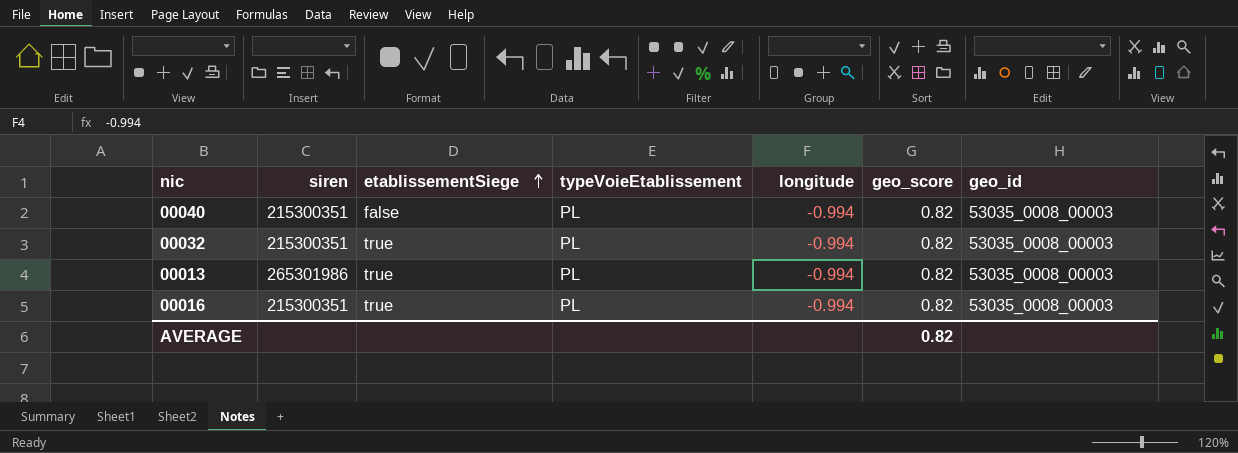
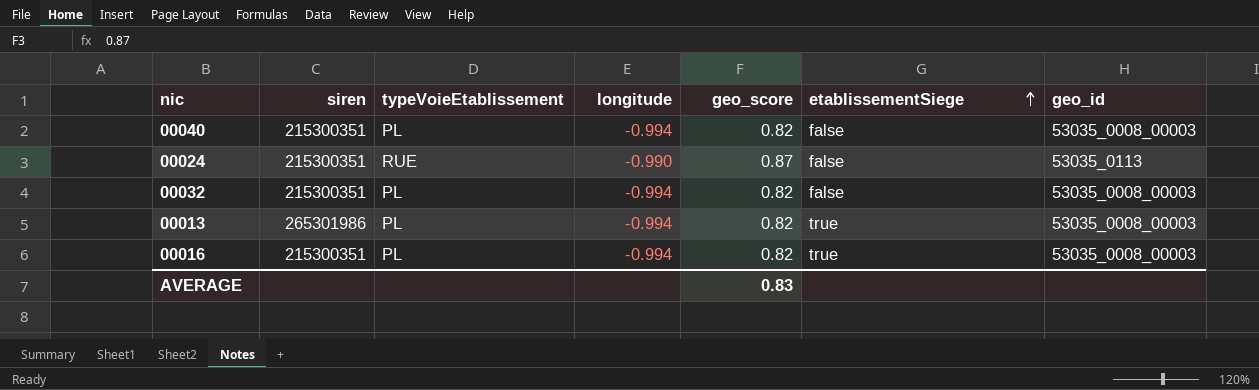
column etablissementSiege | position: 3 -> 6
row 00024: none -> 215300351 | RUE | -0.990 | 0.87 | false | 53035_0113
00032 | etablissementSiege: true -> false
AVERAGE | geo_score: 0.82 -> 0.83

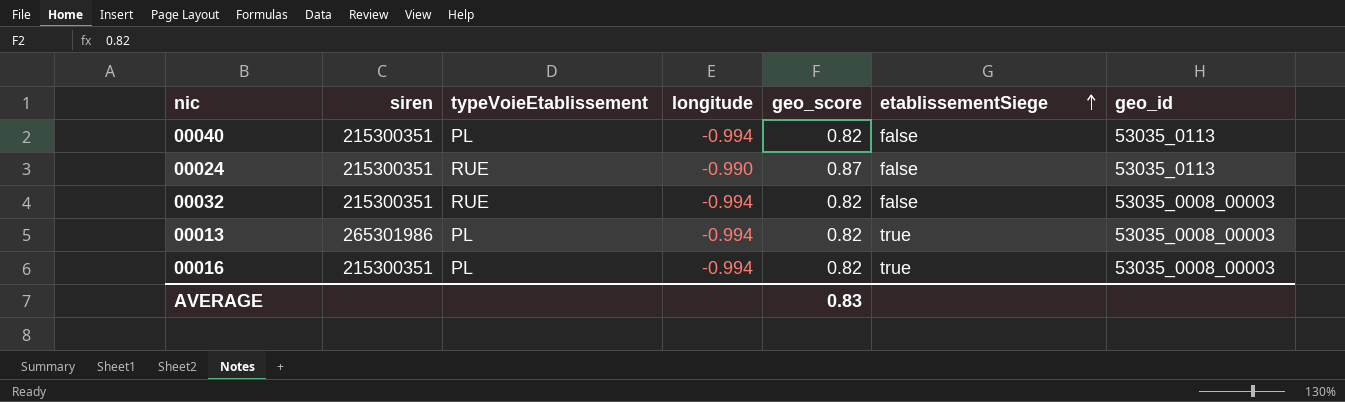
00040 | geo_id: 53035_0008_00003 -> 53035_0113
00032 | typeVoieEtablissement: PL -> RUE

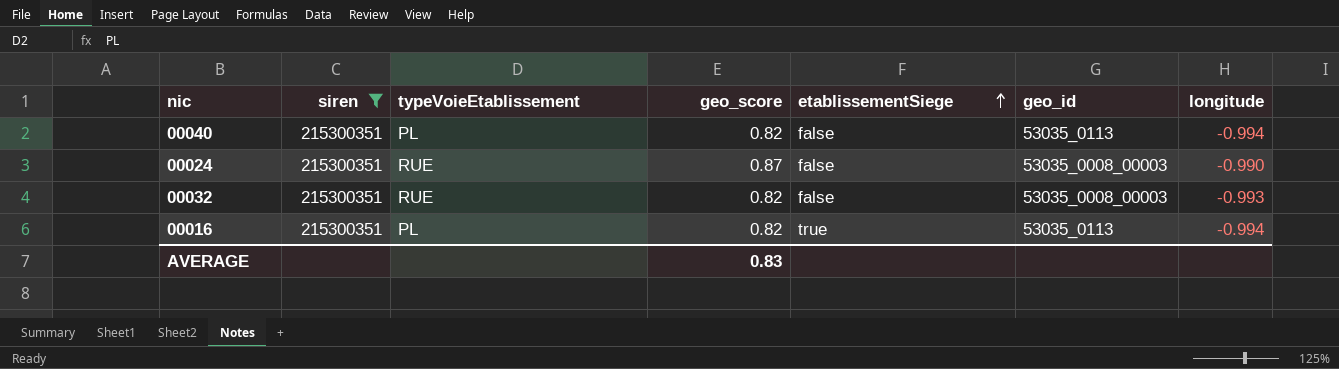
filter: none -> siren = 215300351
column longitude | position: 4 -> 7
00024 | geo_id: 53035_0113 -> 53035_0008_00003
00032 | longitude: -0.994 -> -0.993
00016 | geo_id: 53035_0008_00003 -> 53035_0113

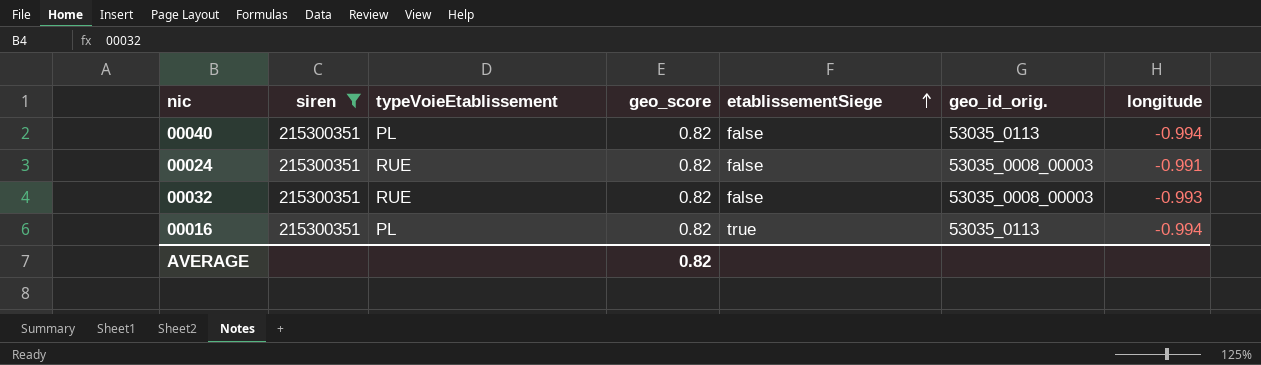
column name: geo_id -> geo_id_orig.
00024 | geo_score: 0.87 -> 0.82
00024 | longitude: -0.990 -> -0.991
AVERAGE | geo_score: 0.83 -> 0.82

